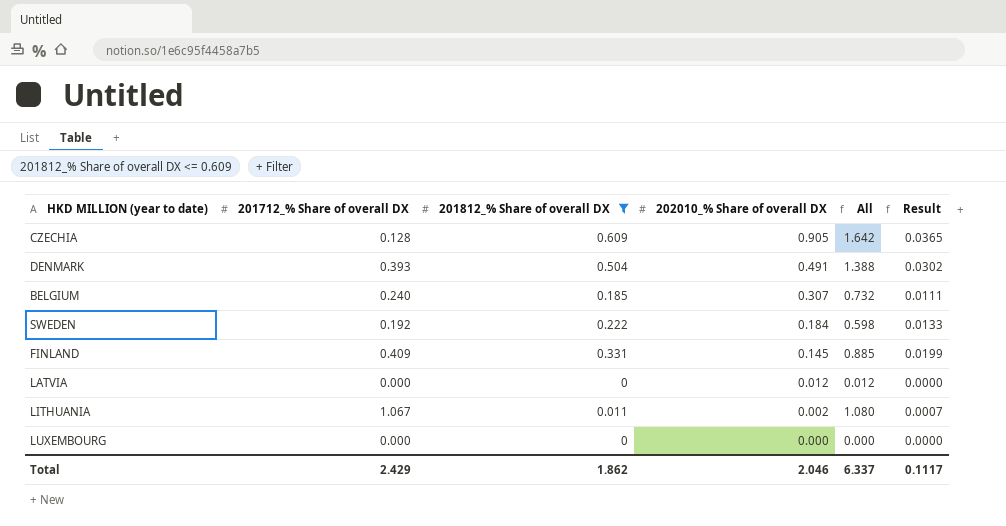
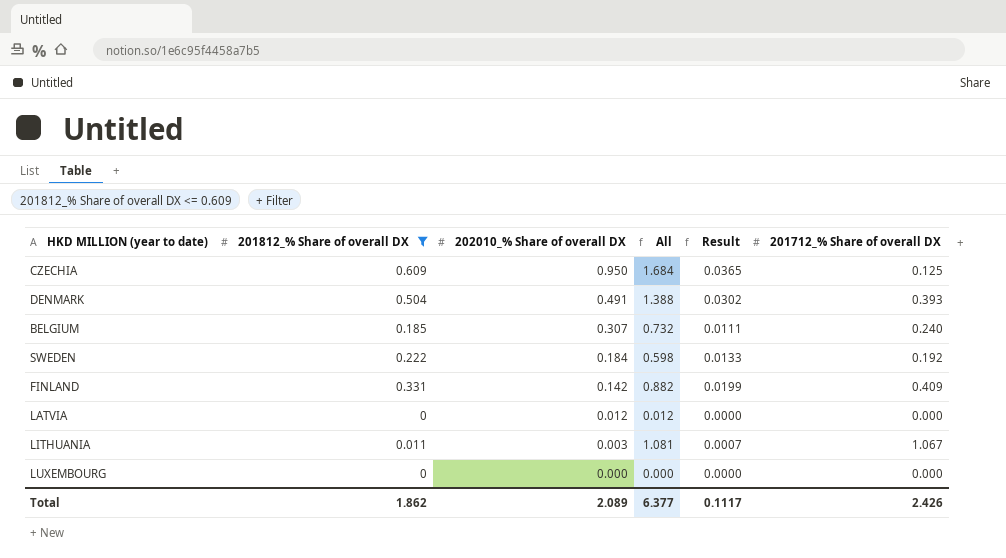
column 201712_% Share of overall DX | position: 2 -> 6
CZECHIA | 202010_% Share of overall DX: 0.905 -> 0.950
CZECHIA | All: 1.642 -> 1.684
CZECHIA | 201712_% Share of overall DX: 0.128 -> 0.125
FINLAND | 202010_% Share of overall DX: 0.145 -> 0.142
FINLAND | All: 0.885 -> 0.882
LITHUANIA | 202010_% Share of overall DX: 0.002 -> 0.003
LITHUANIA | All: 1.080 -> 1.081
Total | 202010_% Share of overall DX: 2.046 -> 2.089
Total | All: 6.337 -> 6.377
Total | 201712_% Share of overall DX: 2.429 -> 2.426

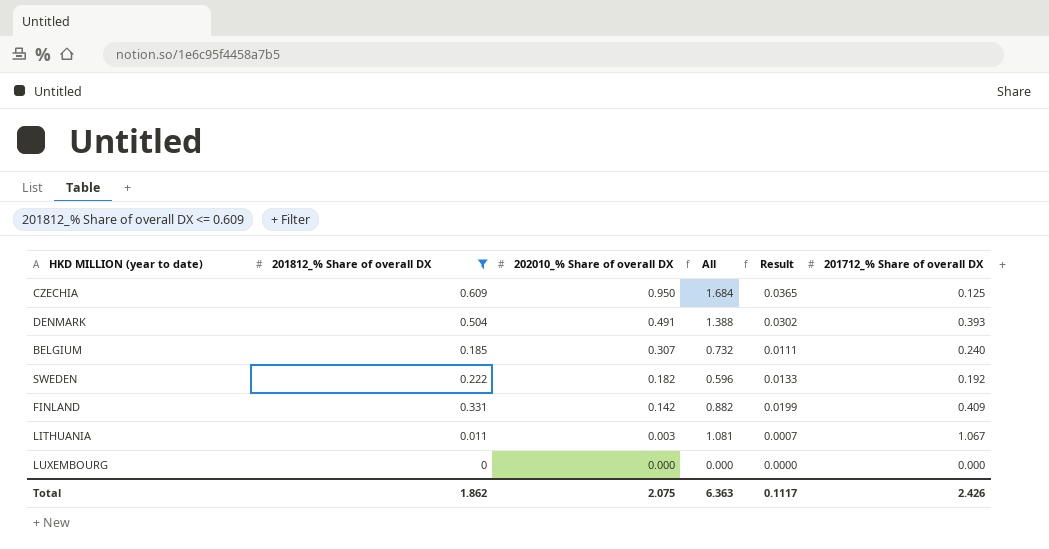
row LATVIA: 0 | 0.012 | 0.012 | 0.0000 | 0.000 -> none
SWEDEN | 202010_% Share of overall DX: 0.184 -> 0.182
SWEDEN | All: 0.598 -> 0.596
Total | 202010_% Share of overall DX: 2.089 -> 2.075
Total | All: 6.377 -> 6.363

